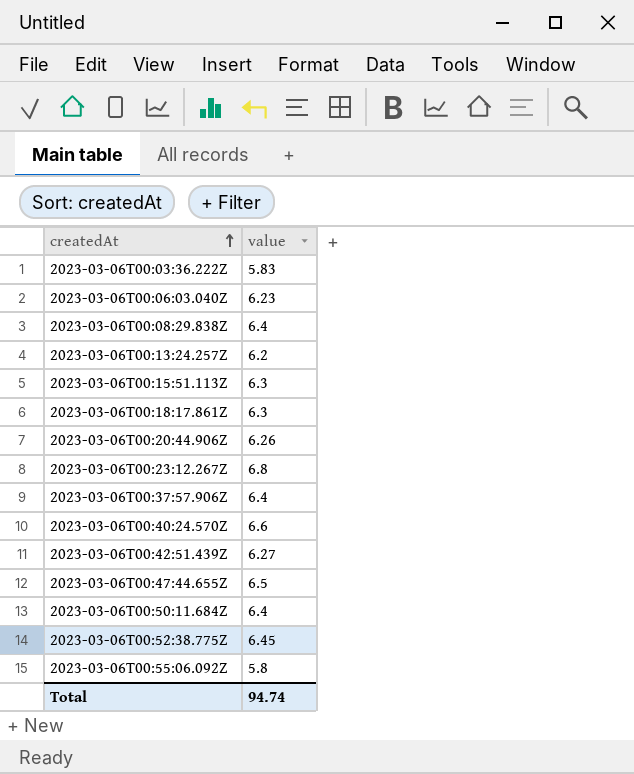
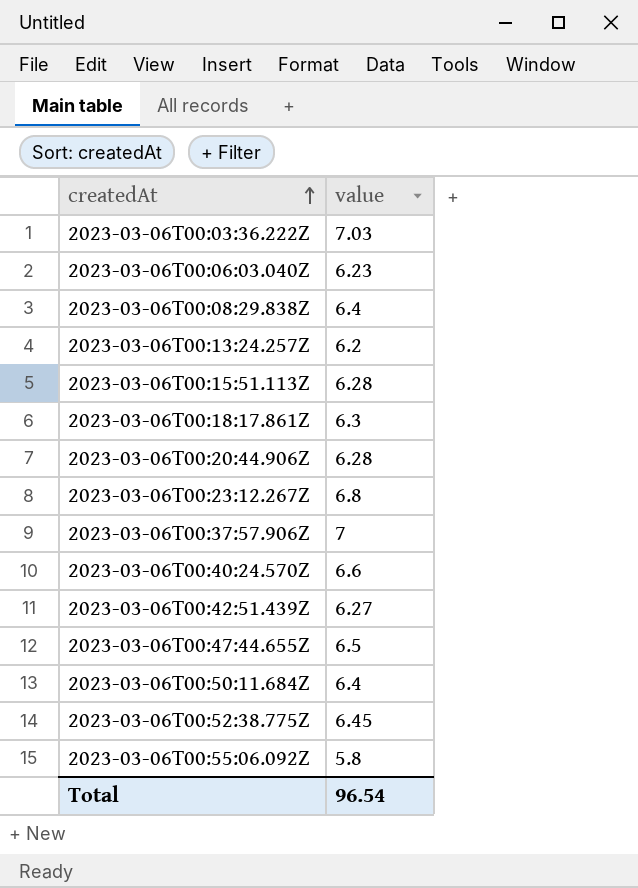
2023-03-06T00:03:36.222Z | value: 5.83 -> 7.03
2023-03-06T00:15:51.113Z | value: 6.3 -> 6.28
2023-03-06T00:20:44.906Z | value: 6.26 -> 6.28
2023-03-06T00:37:57.906Z | value: 6.4 -> 7
Total | value: 94.74 -> 96.54

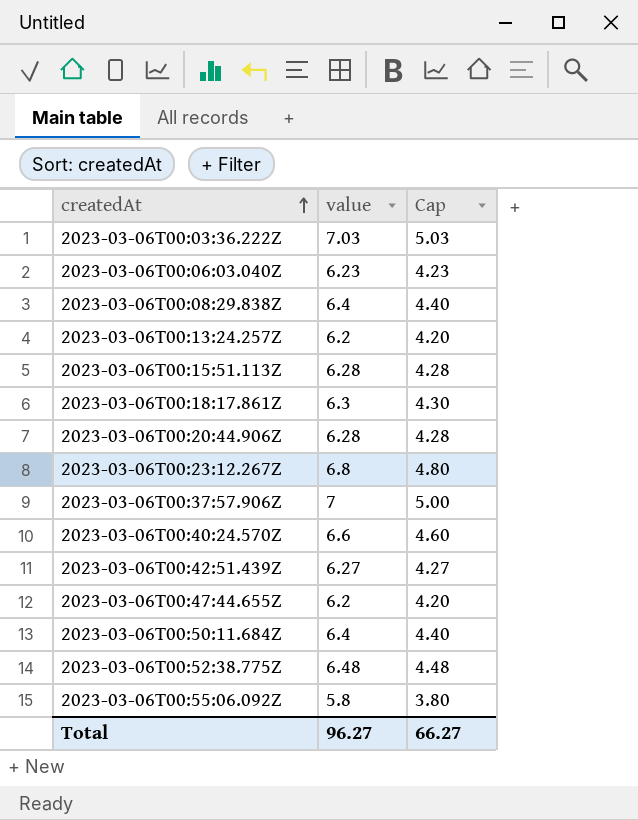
column Cap | formula: none -> [value] - 2
2023-03-06T00:47:44.655Z | value: 6.5 -> 6.2
2023-03-06T00:52:38.775Z | value: 6.45 -> 6.48
Total | value: 96.54 -> 96.27

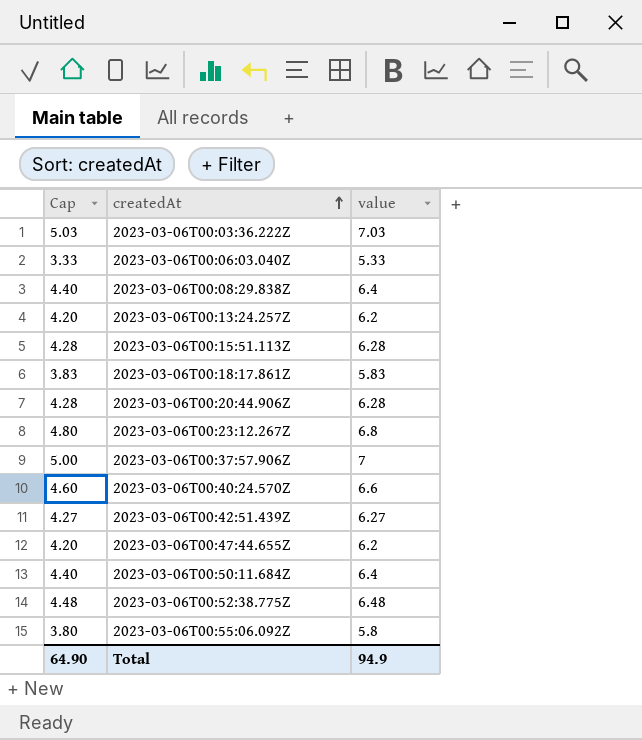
column Cap | position: 3 -> 1
2023-03-06T00:06:03.040Z | Cap: 4.23 -> 3.33
2023-03-06T00:06:03.040Z | value: 6.23 -> 5.33
2023-03-06T00:18:17.861Z | Cap: 4.30 -> 3.83
2023-03-06T00:18:17.861Z | value: 6.3 -> 5.83
Total | Cap: 66.27 -> 64.90
Total | value: 96.27 -> 94.9

